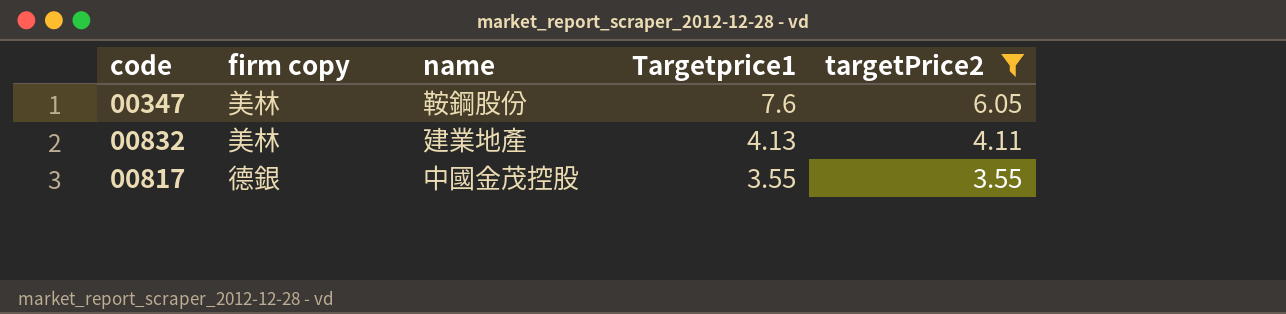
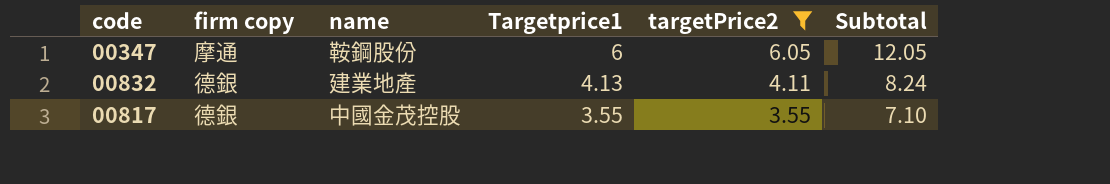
column Subtotal | formula: none -> [Targetprice1] + [targetPrice2]
00347 | firm copy: 美林 -> 摩通
00347 | Targetprice1: 7.6 -> 6
00832 | firm copy: 美林 -> 德銀

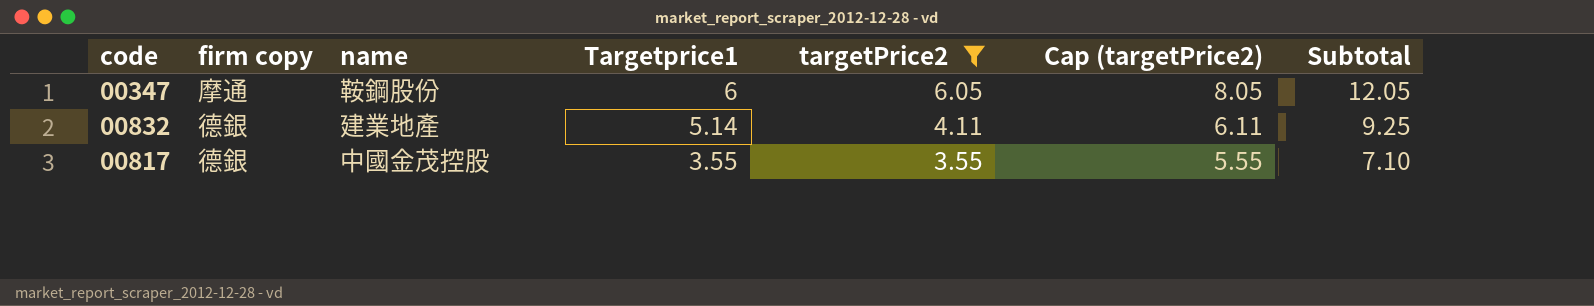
column Cap (targetPrice2) | formula: none -> [targetPrice2] + 2
00832 | Targetprice1: 4.13 -> 5.14
00832 | Subtotal: 8.24 -> 9.25

